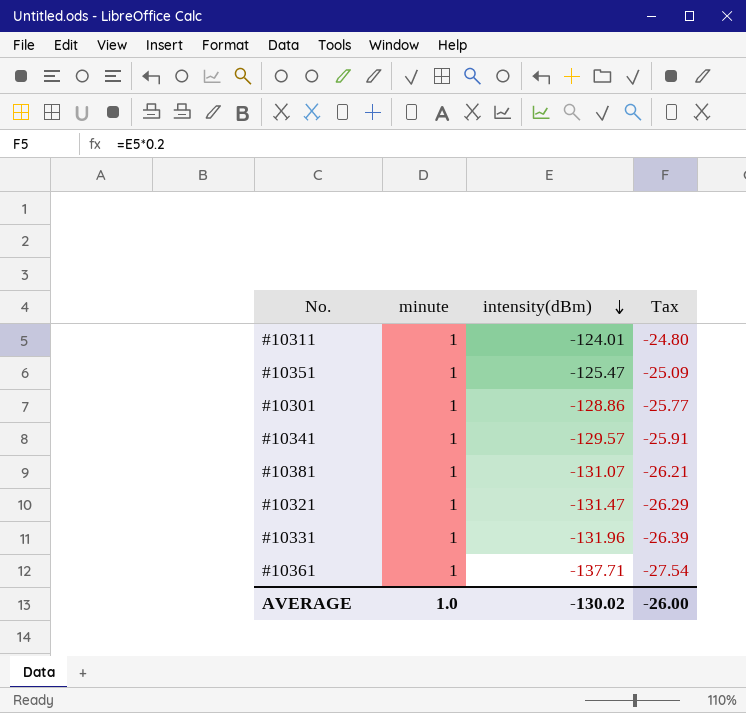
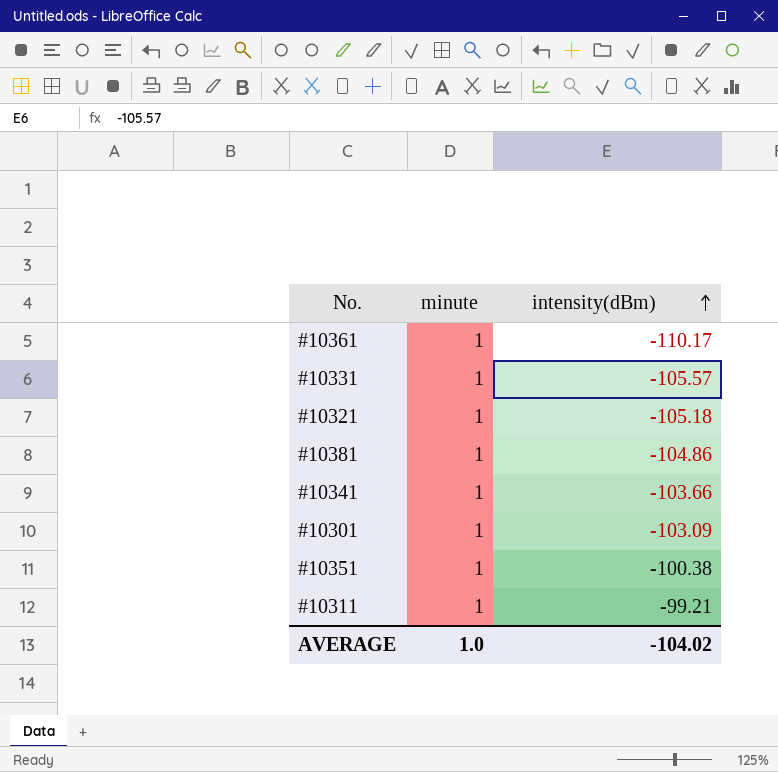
row order: intensity(dBm) descending -> intensity(dBm) ascending
column Tax | formula: [intensity(dBm)] * 0.2 -> none
#10361 | intensity(dBm): -137.71 -> -110.17
#10331 | intensity(dBm): -131.96 -> -105.57
#10321 | intensity(dBm): -131.47 -> -105.18
#10381 | intensity(dBm): -131.07 -> -104.86
#10341 | intensity(dBm): -129.57 -> -103.66
#10301 | intensity(dBm): -128.86 -> -103.09
#10351 | intensity(dBm): -125.47 -> -100.38
#10311 | intensity(dBm): -124.01 -> -99.21
AVERAGE | intensity(dBm): -130.02 -> -104.02

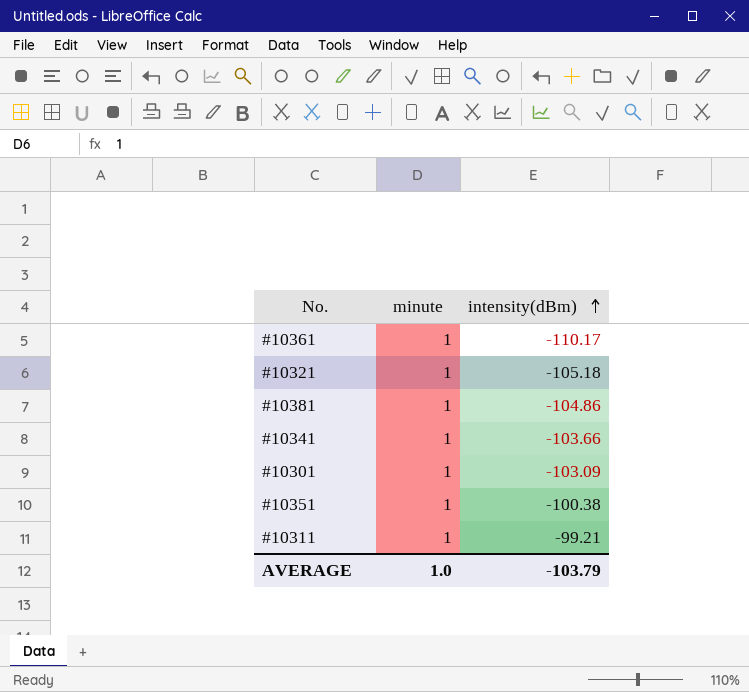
row #10331: 1 | -105.57 -> none
AVERAGE | intensity(dBm): -104.02 -> -103.79

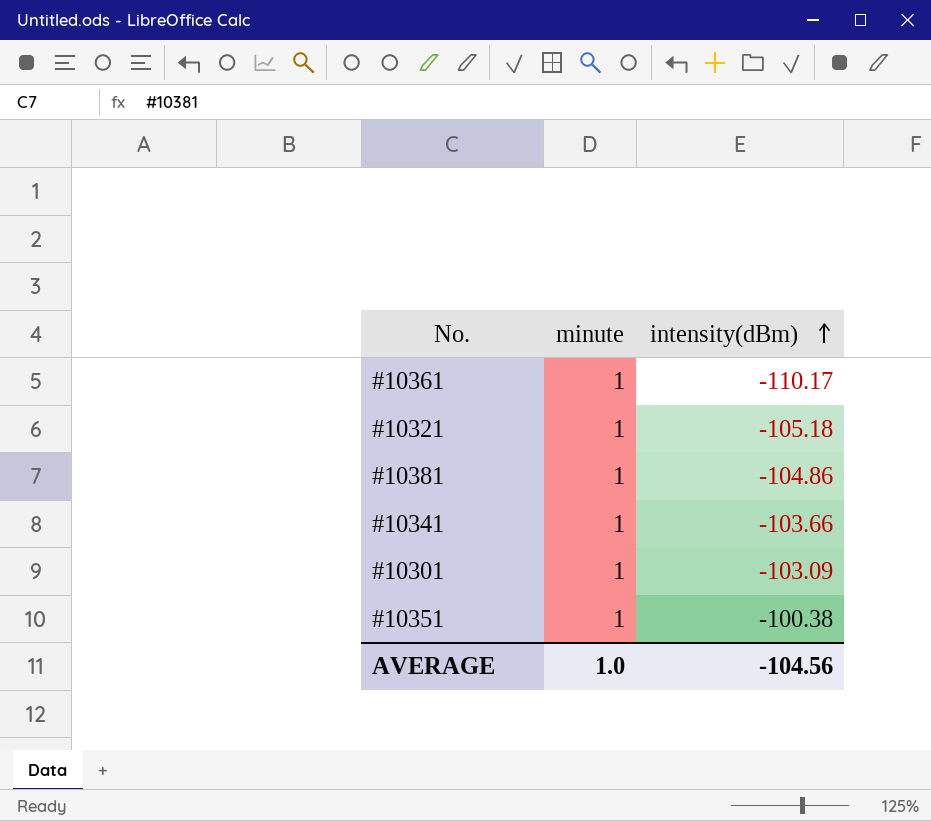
row #10311: 1 | -99.21 -> none
AVERAGE | intensity(dBm): -103.79 -> -104.56

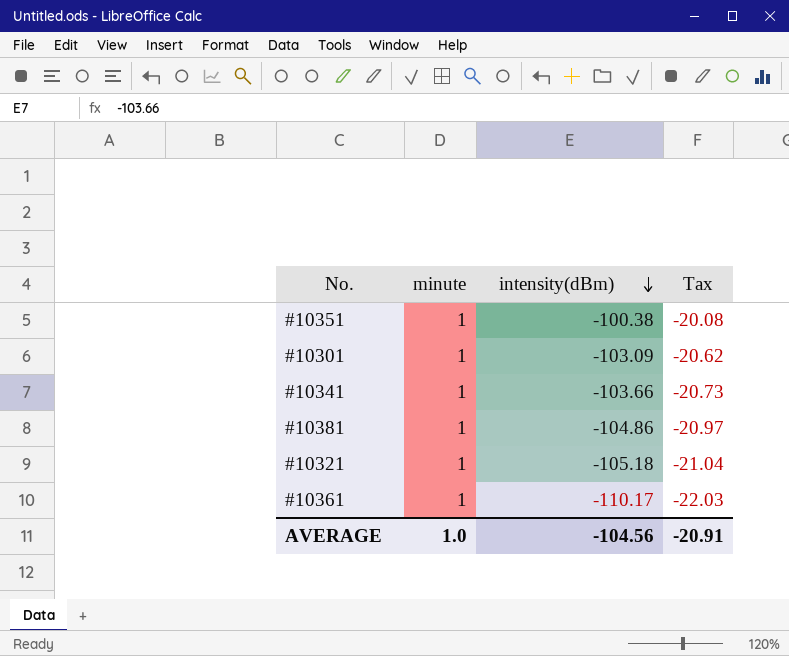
row order: intensity(dBm) ascending -> intensity(dBm) descending
column Tax | formula: none -> [intensity(dBm)] * 0.2

